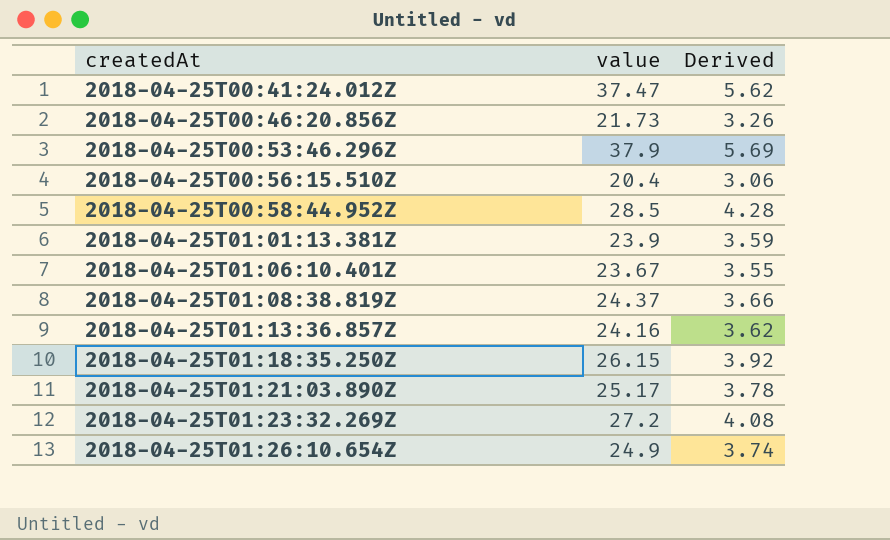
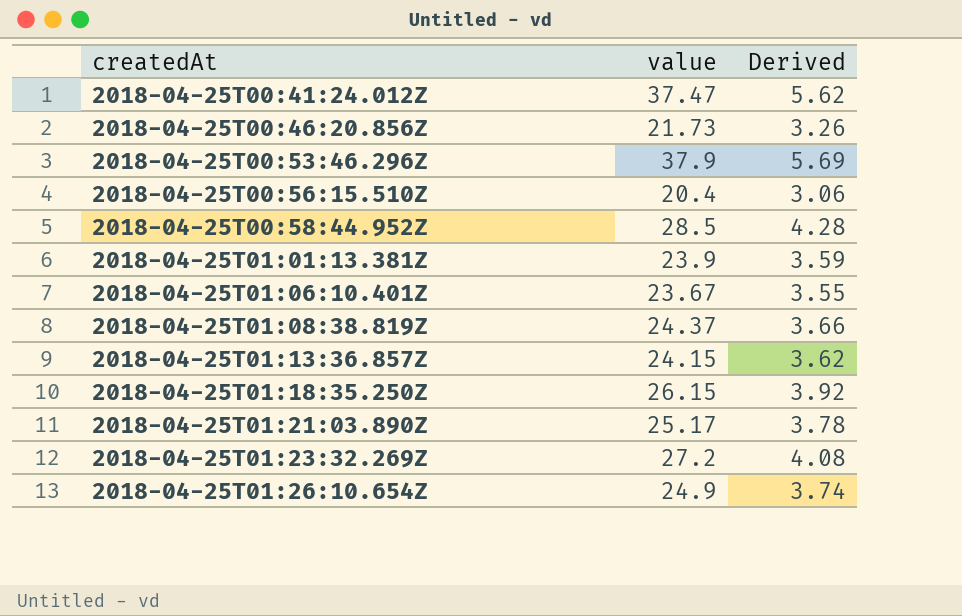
2018-04-25T01:13:36.857Z | value: 24.16 -> 24.15

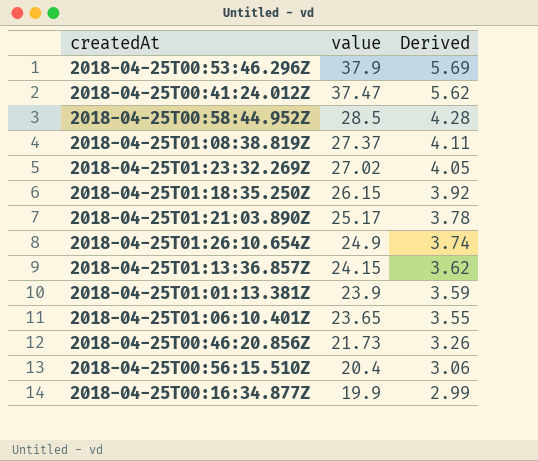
row order: createdAt ascending -> value descending
2018-04-25T01:08:38.819Z | value: 24.37 -> 27.37
2018-04-25T01:08:38.819Z | Derived: 3.66 -> 4.11
2018-04-25T01:23:32.269Z | value: 27.2 -> 27.02
2018-04-25T01:23:32.269Z | Derived: 4.08 -> 4.05
2018-04-25T01:06:10.401Z | value: 23.67 -> 23.65
row 2018-04-25T00:16:34.877Z: none -> 19.9 | 2.99

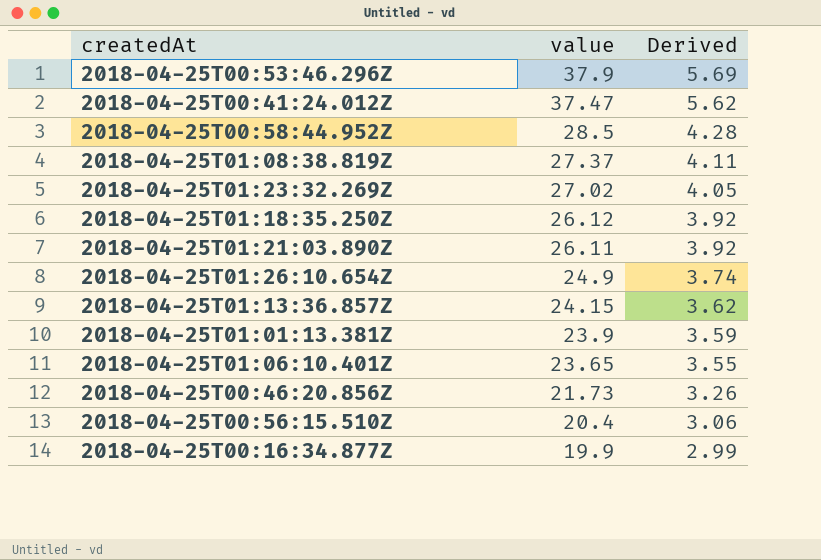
2018-04-25T01:18:35.250Z | value: 26.15 -> 26.12
2018-04-25T01:21:03.890Z | value: 25.17 -> 26.11
2018-04-25T01:21:03.890Z | Derived: 3.78 -> 3.92

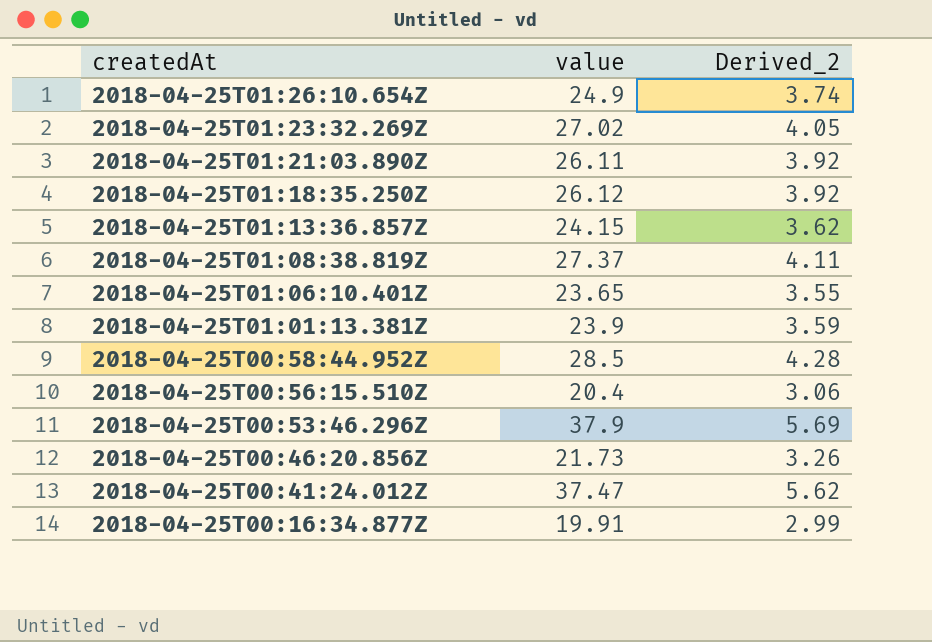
row order: value descending -> createdAt descending
column name: Derived -> Derived_2
2018-04-25T00:16:34.877Z | value: 19.9 -> 19.91

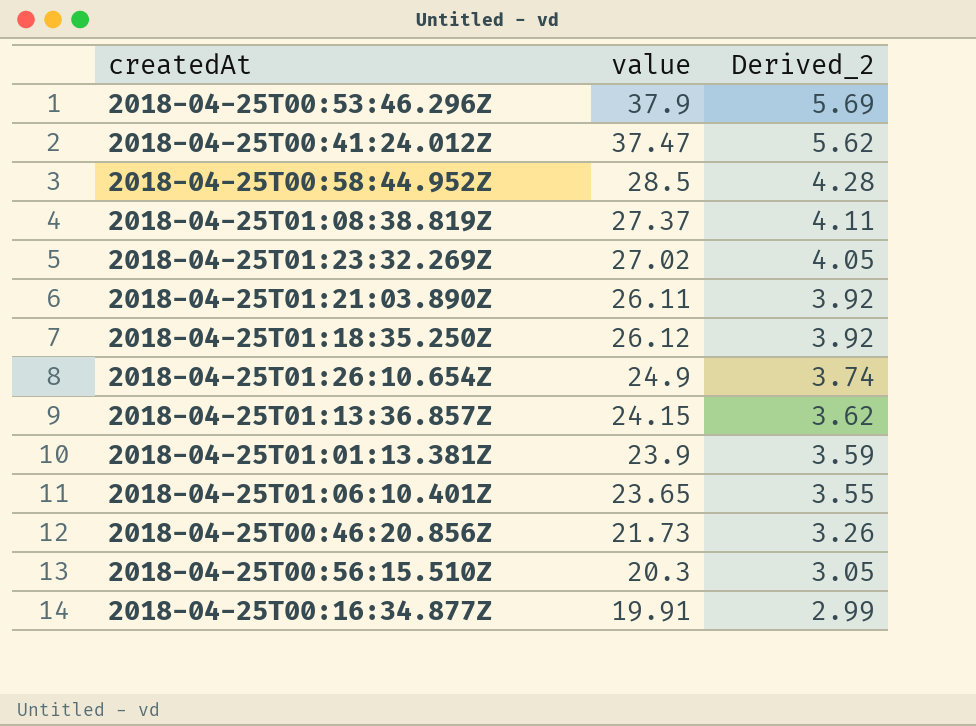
row order: createdAt descending -> Derived_2 descending
2018-04-25T00:56:15.510Z | value: 20.4 -> 20.3
2018-04-25T00:56:15.510Z | Derived_2: 3.06 -> 3.05

